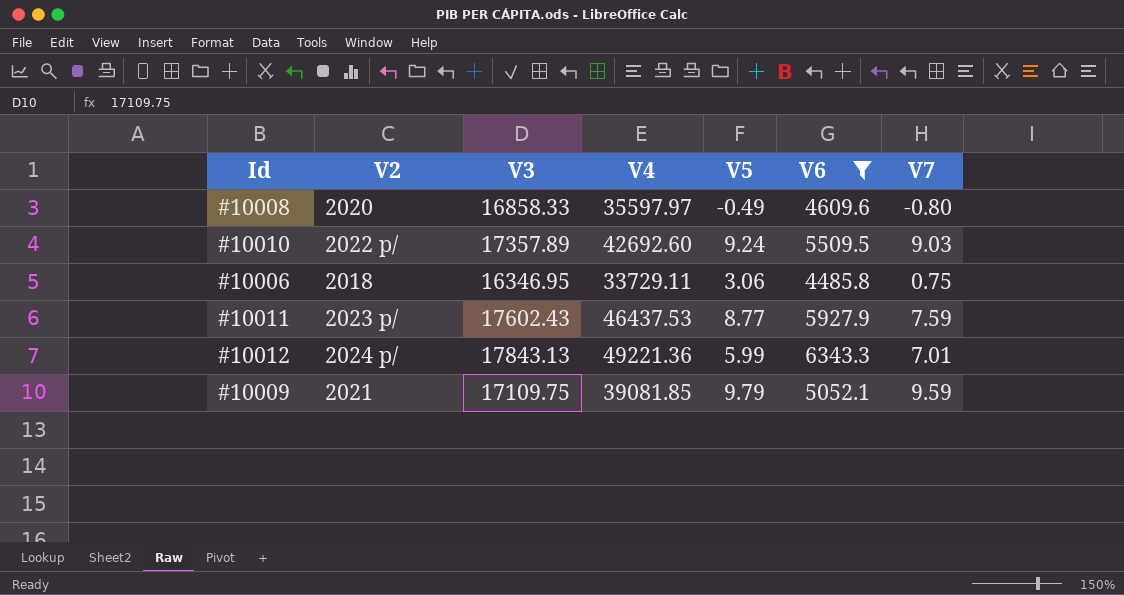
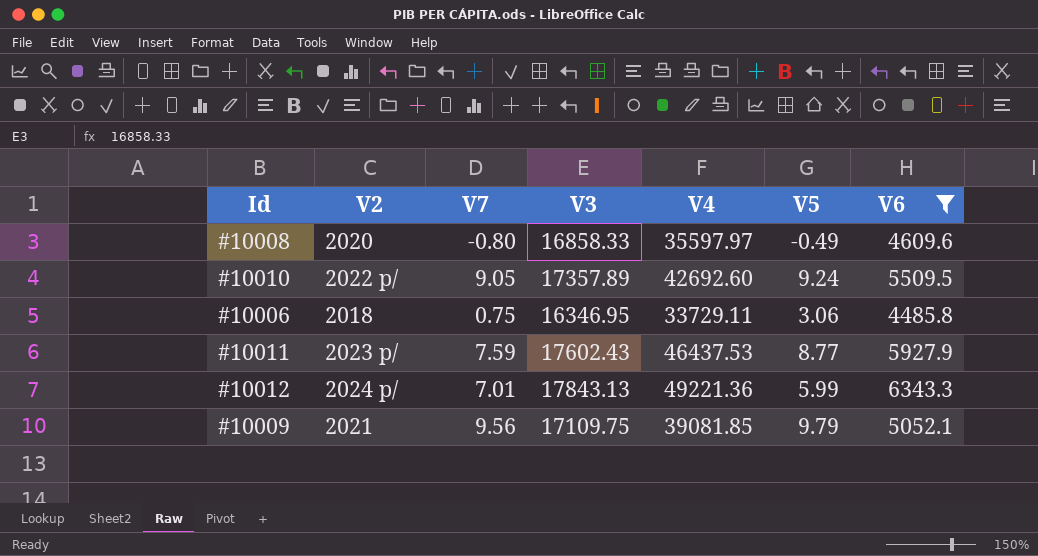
column V7 | position: 7 -> 3
#10010 | V7: 9.03 -> 9.05
#10009 | V7: 9.59 -> 9.56

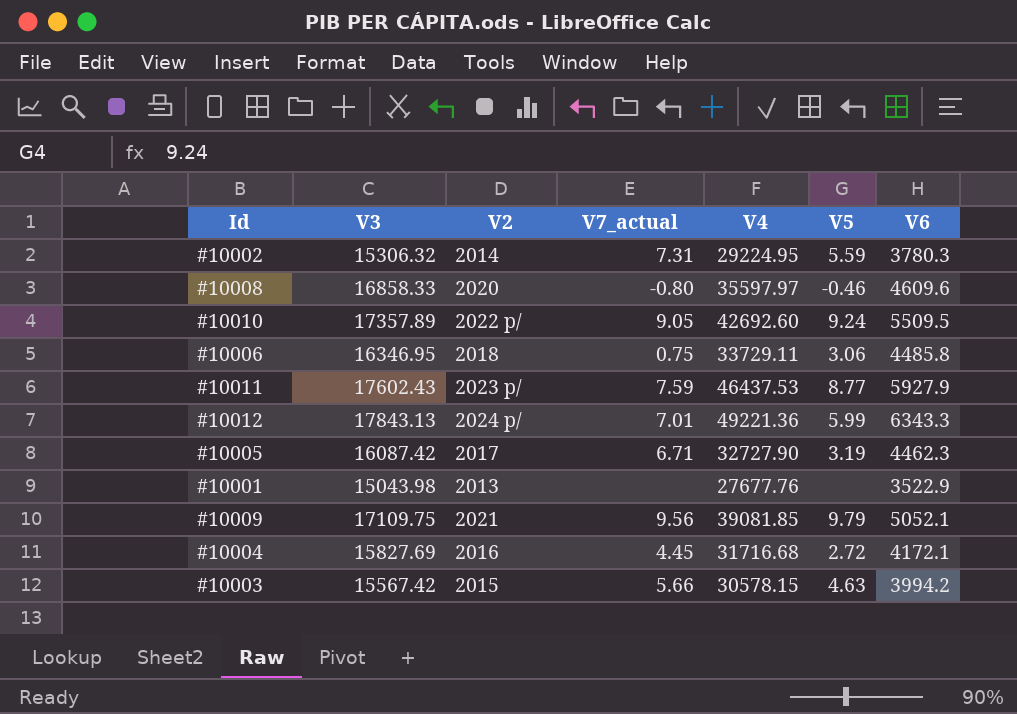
filter: V6 >= 4485.8 -> none
column V3 | position: 4 -> 2
column name: V7 -> V7_actual
#10008 | V5: -0.49 -> -0.46

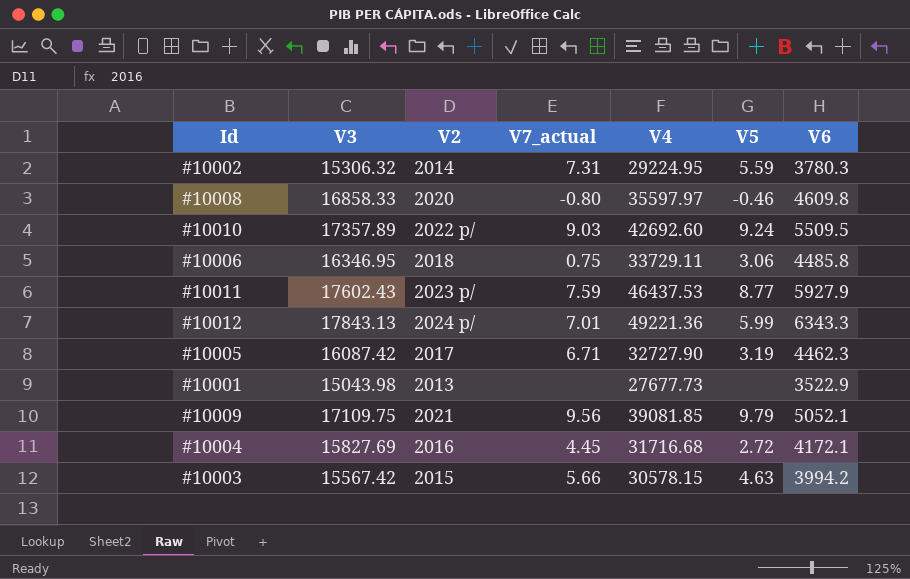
#10008 | V6: 4609.6 -> 4609.8
#10010 | V7_actual: 9.05 -> 9.03
#10001 | V4: 27677.76 -> 27677.73

